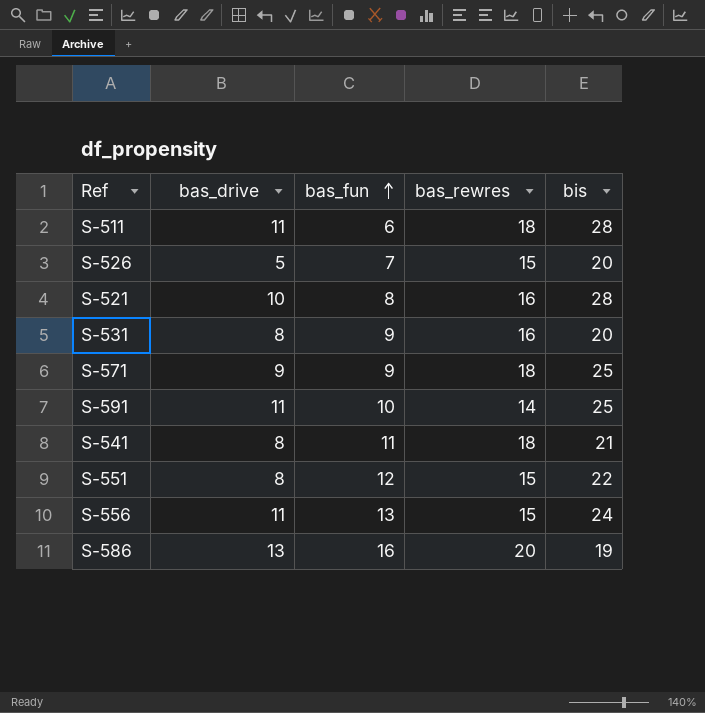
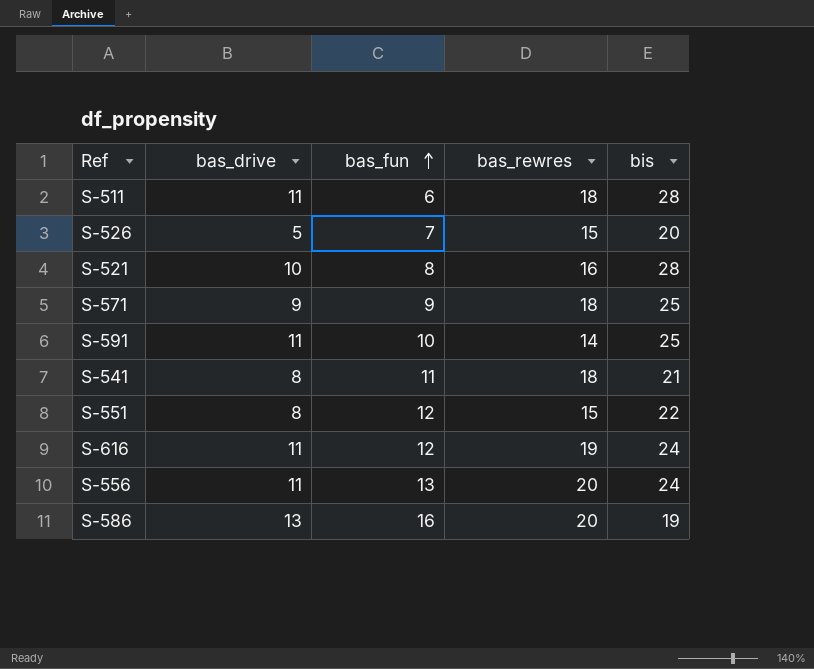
row S-531: 8 | 9 | 16 | 20 -> none
row S-616: none -> 11 | 12 | 19 | 24
S-556 | bas_rewres: 15 -> 20

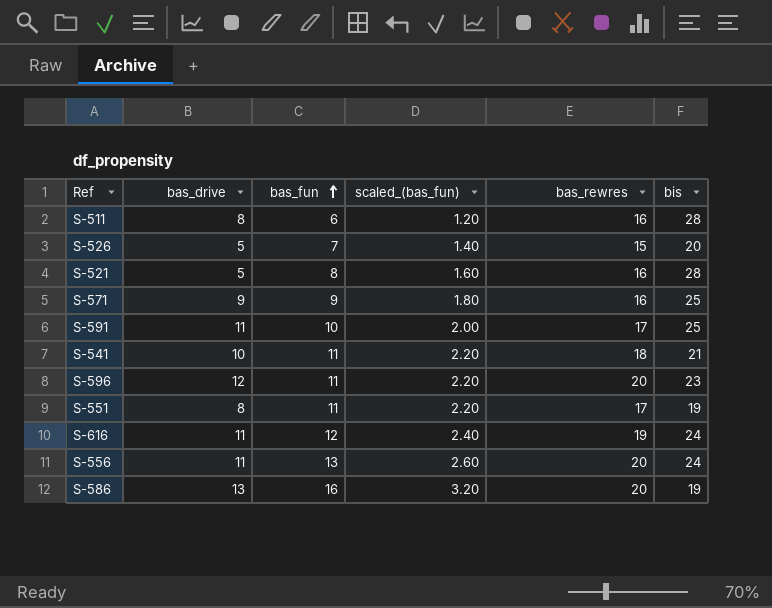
column scaled_(bas_fun) | formula: none -> [bas_fun] * 0.2
S-511 | bas_drive: 11 -> 8
S-511 | bas_rewres: 18 -> 16
S-521 | bas_drive: 10 -> 5
S-571 | bas_rewres: 18 -> 16
S-591 | bas_rewres: 14 -> 17
S-541 | bas_drive: 8 -> 10
row S-596: none -> 12 | 11 | 2.20 | 20 | 23
S-551 | bas_fun: 12 -> 11
S-551 | bas_rewres: 15 -> 17
S-551 | bis: 22 -> 19

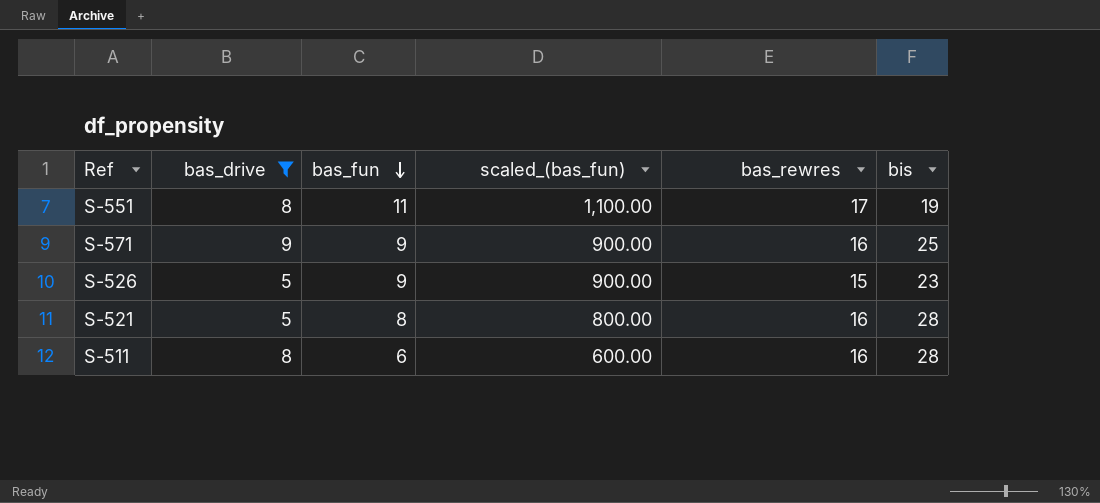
filter: none -> bas_drive <= 9
row order: bas_fun ascending -> bas_fun descending
column scaled_(bas_fun) | formula: [bas_fun] * 0.2 -> [bas_fun] * 100
S-526 | bas_fun: 7 -> 9
S-526 | bis: 20 -> 23

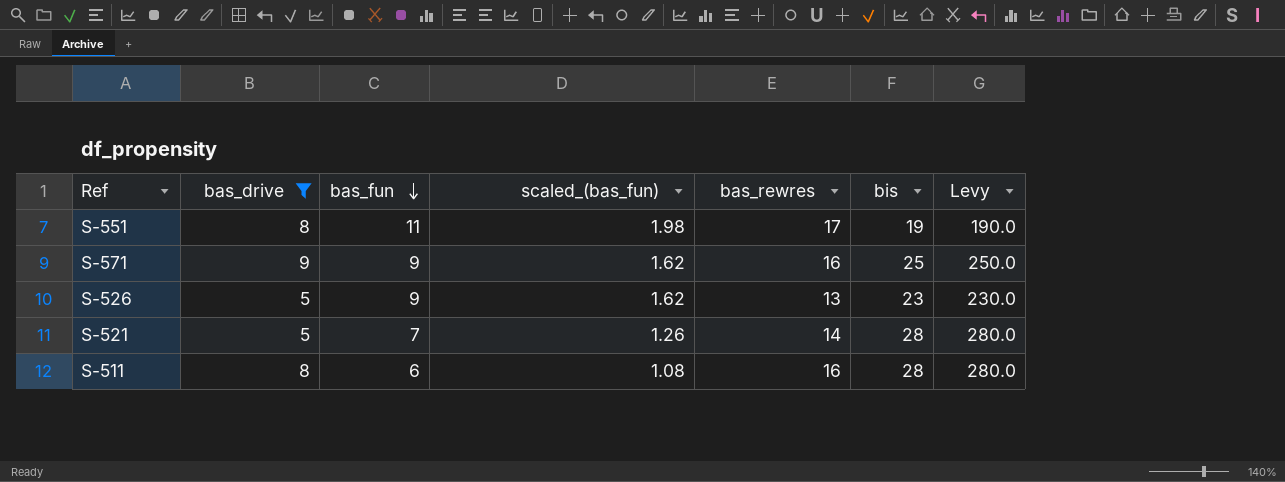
column scaled_(bas_fun) | formula: [bas_fun] * 100 -> [bas_fun] * 0.18
column Levy | formula: none -> [bis] * 10
S-526 | bas_rewres: 15 -> 13
S-521 | bas_fun: 8 -> 7
S-521 | bas_rewres: 16 -> 14

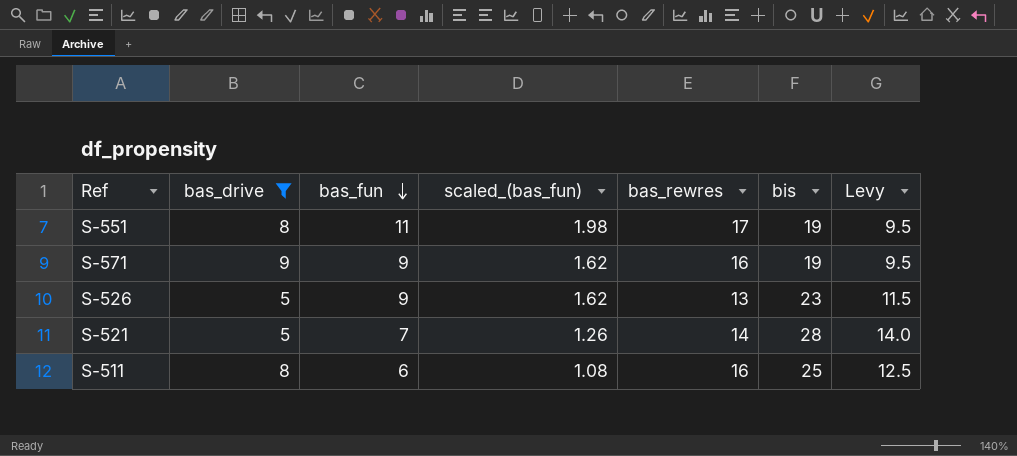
column Levy | formula: [bis] * 10 -> [bis] * 0.5
S-571 | bis: 25 -> 19
S-511 | bis: 28 -> 25

